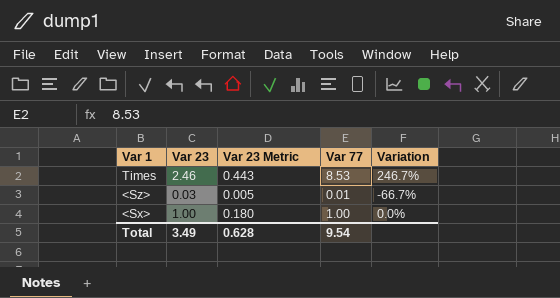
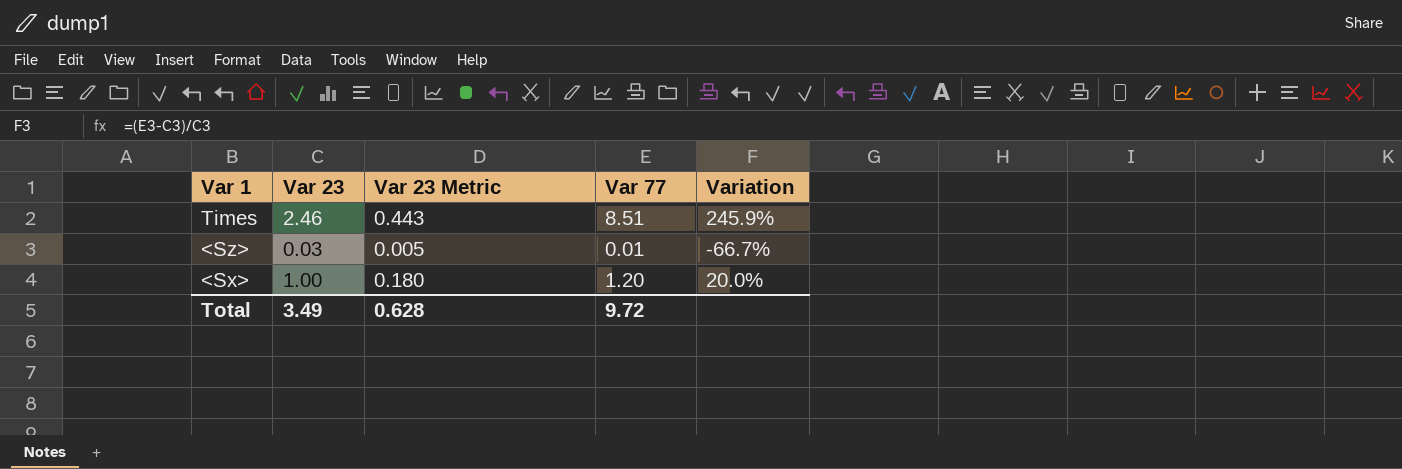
Times | Var 77: 8.53 -> 8.51
Times | Variation: 246.7% -> 245.9%
<Sx> | Var 77: 1.00 -> 1.20
<Sx> | Variation: 0.0% -> 20.0%
Total | Var 77: 9.54 -> 9.72

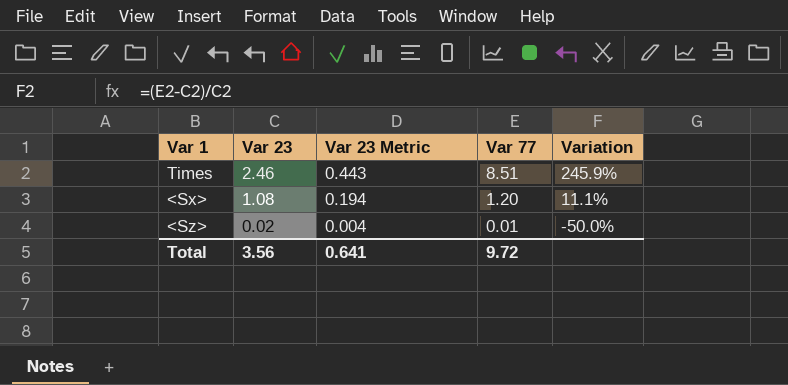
row order: Var 1 descending -> Var 23 descending
<Sx> | Var 23: 1.00 -> 1.08
<Sx> | Var 23 Metric: 0.180 -> 0.194
<Sx> | Variation: 20.0% -> 11.1%
<Sz> | Var 23: 0.03 -> 0.02
<Sz> | Var 23 Metric: 0.005 -> 0.004
<Sz> | Variation: -66.7% -> -50.0%
Total | Var 23: 3.49 -> 3.56
Total | Var 23 Metric: 0.628 -> 0.641

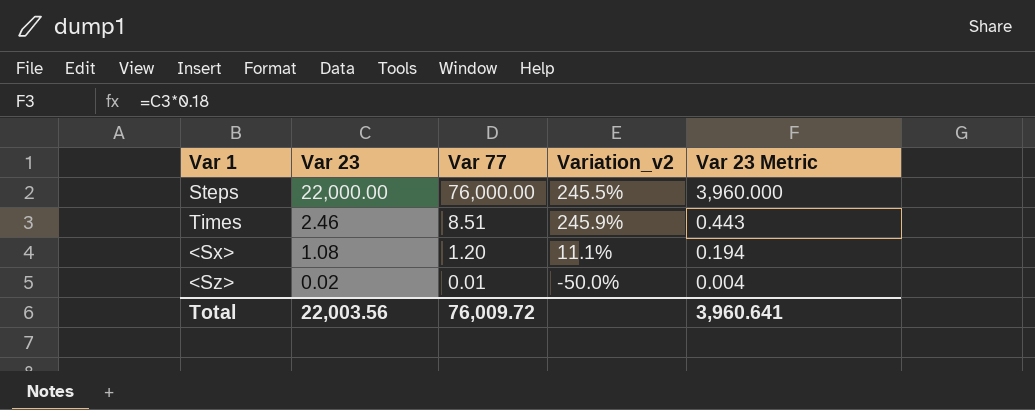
column name: Variation -> Variation_v2
column Var 23 Metric | position: 3 -> 5
row Steps: none -> 22,000.00 | 76,000.00 | 245.5% | 3,960.000
Total | Var 23: 3.56 -> 22,003.56
Total | Var 77: 9.72 -> 76,009.72
Total | Var 23 Metric: 0.641 -> 3,960.641

